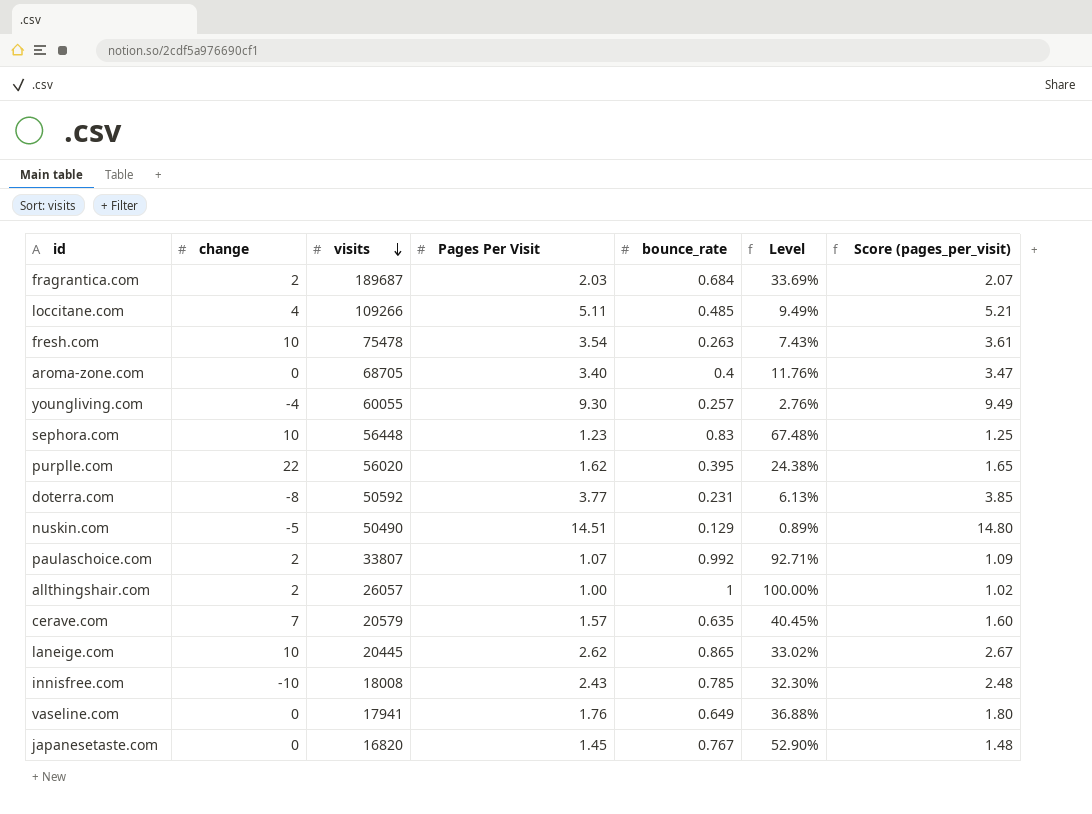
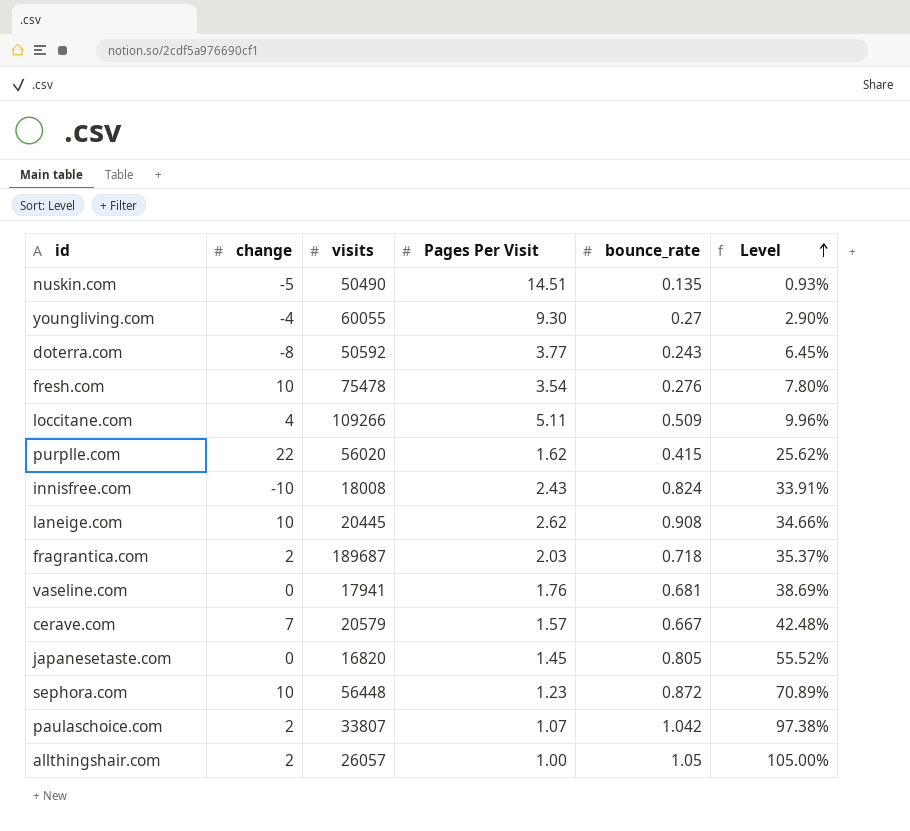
row order: visits descending -> Level ascending
column Score (pages_per_visit) | formula: [Pages Per Visit] * 1.02 -> none
row aroma-zone.com: 0 | 68705 | 3.40 | 0.4 | 11.76% | 3.47 -> none
nuskin.com | bounce_rate: 0.129 -> 0.135
nuskin.com | Level: 0.89% -> 0.93%
youngliving.com | bounce_rate: 0.257 -> 0.27
youngliving.com | Level: 2.76% -> 2.90%
doterra.com | bounce_rate: 0.231 -> 0.243
doterra.com | Level: 6.13% -> 6.45%
fresh.com | bounce_rate: 0.263 -> 0.276
fresh.com | Level: 7.43% -> 7.80%
loccitane.com | bounce_rate: 0.485 -> 0.509
loccitane.com | Level: 9.49% -> 9.96%
purplle.com | bounce_rate: 0.395 -> 0.415
purplle.com | Level: 24.38% -> 25.62%
innisfree.com | bounce_rate: 0.785 -> 0.824
innisfree.com | Level: 32.30% -> 33.91%
laneige.com | bounce_rate: 0.865 -> 0.908
laneige.com | Level: 33.02% -> 34.66%
fragrantica.com | bounce_rate: 0.684 -> 0.718
fragrantica.com | Level: 33.69% -> 35.37%
vaseline.com | bounce_rate: 0.649 -> 0.681
vaseline.com | Level: 36.88% -> 38.69%
cerave.com | bounce_rate: 0.635 -> 0.667
cerave.com | Level: 40.45% -> 42.48%
japanesetaste.com | bounce_rate: 0.767 -> 0.805
japanesetaste.com | Level: 52.90% -> 55.52%
sephora.com | bounce_rate: 0.83 -> 0.872
sephora.com | Level: 67.48% -> 70.89%
paulaschoice.com | bounce_rate: 0.992 -> 1.042
paulaschoice.com | Level: 92.71% -> 97.38%
allthingshair.com | bounce_rate: 1 -> 1.05
allthingshair.com | Level: 100.00% -> 105.00%

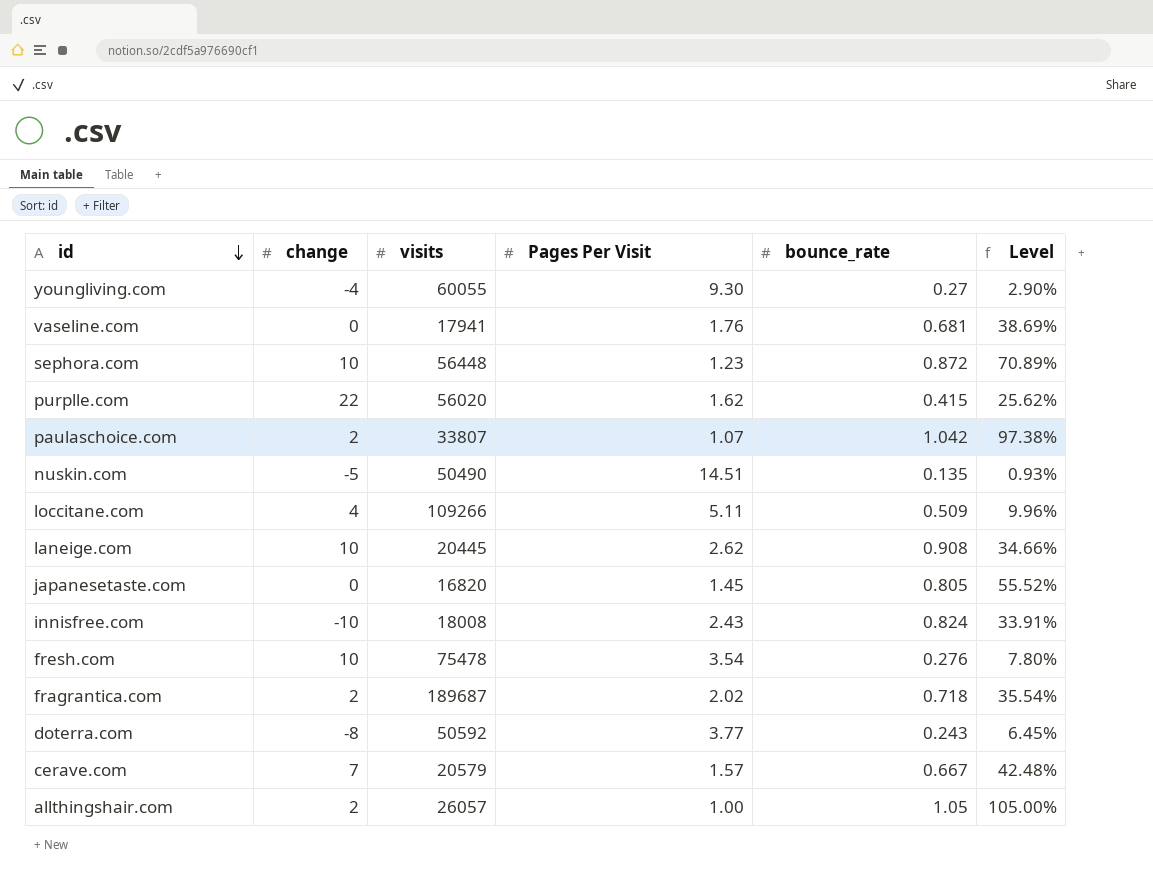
row order: Level ascending -> id descending
fragrantica.com | Pages Per Visit: 2.03 -> 2.02
fragrantica.com | Level: 35.37% -> 35.54%

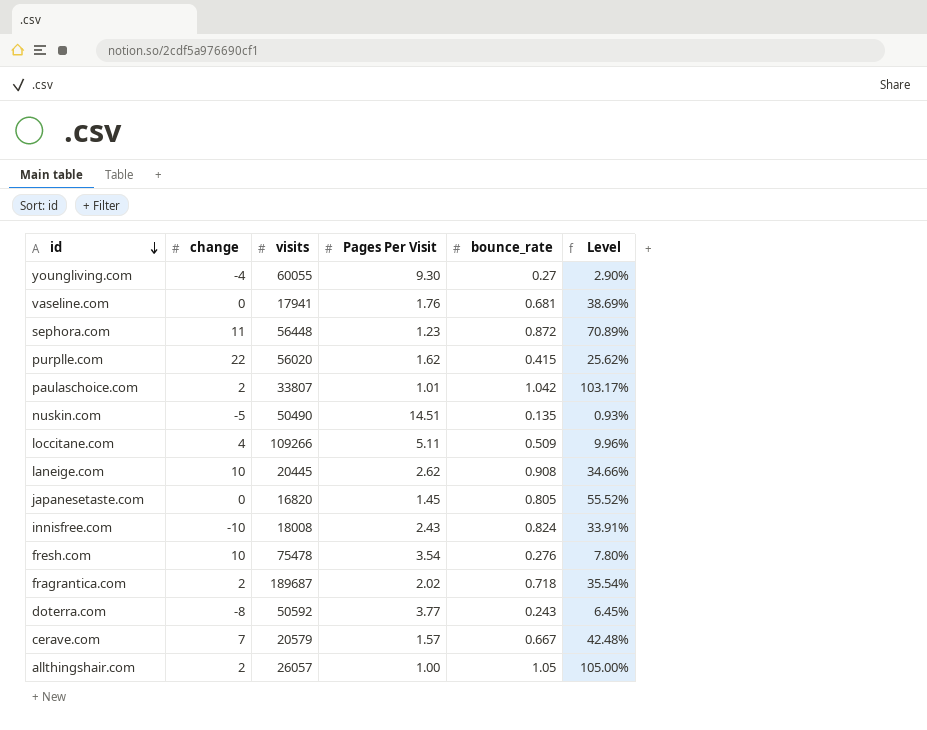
sephora.com | change: 10 -> 11
paulaschoice.com | Pages Per Visit: 1.07 -> 1.01
paulaschoice.com | Level: 97.38% -> 103.17%

